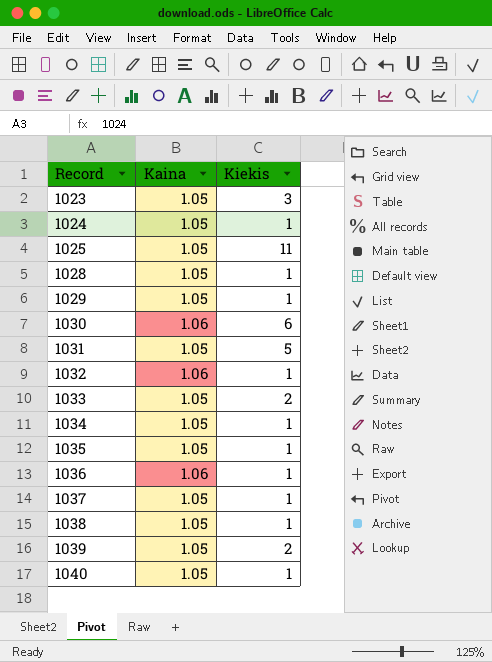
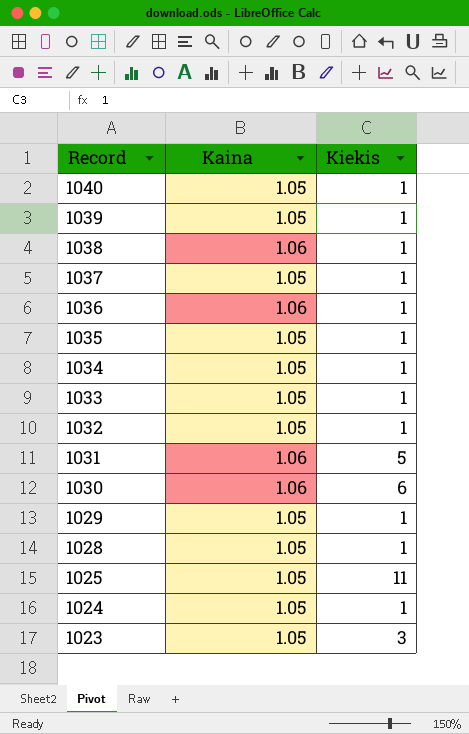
row order: Record ascending -> Record descending
1039 | Kiekis: 2 -> 1
1038 | Kaina: 1.05 -> 1.06
1033 | Kiekis: 2 -> 1
1032 | Kaina: 1.06 -> 1.05
1031 | Kaina: 1.05 -> 1.06

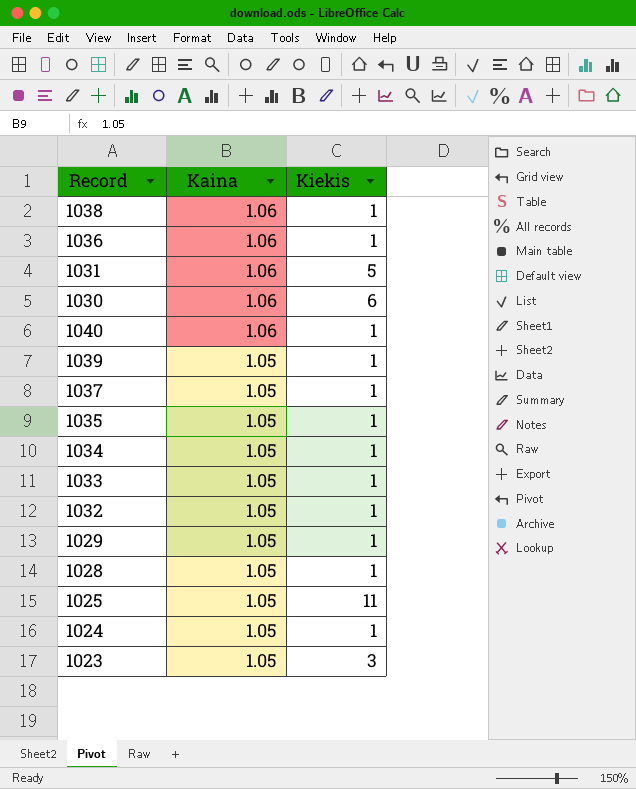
row order: Record descending -> Kaina descending
1040 | Kaina: 1.05 -> 1.06

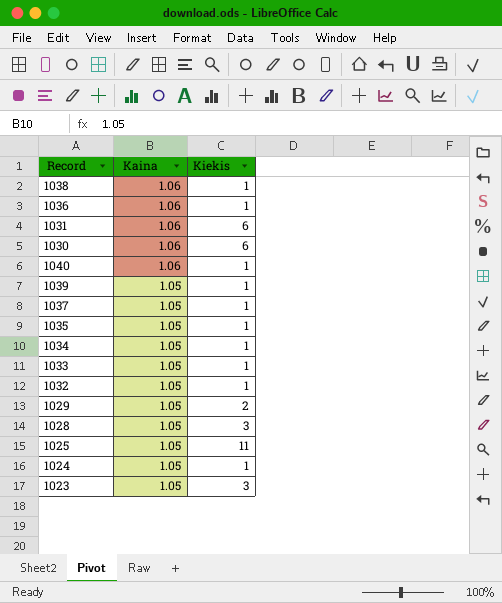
1031 | Kiekis: 5 -> 6
1029 | Kiekis: 1 -> 2
1028 | Kiekis: 1 -> 3

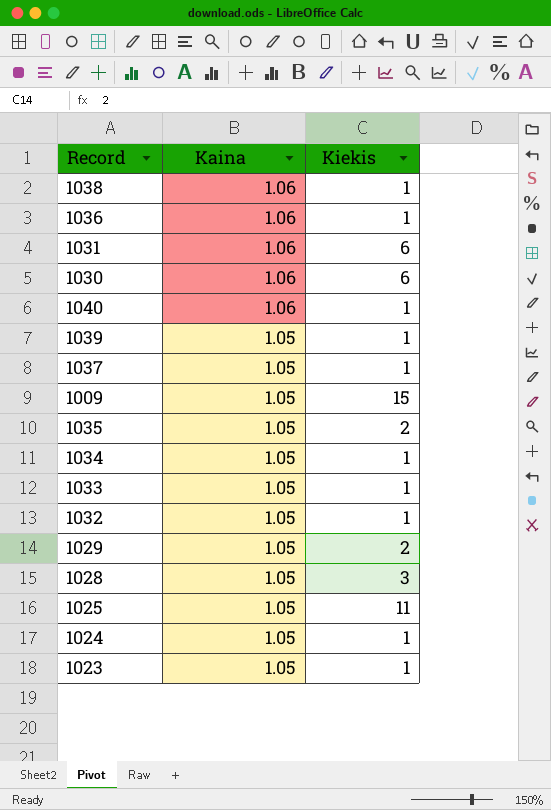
row 1009: none -> 1.05 | 15
1035 | Kiekis: 1 -> 2
1023 | Kiekis: 3 -> 1

